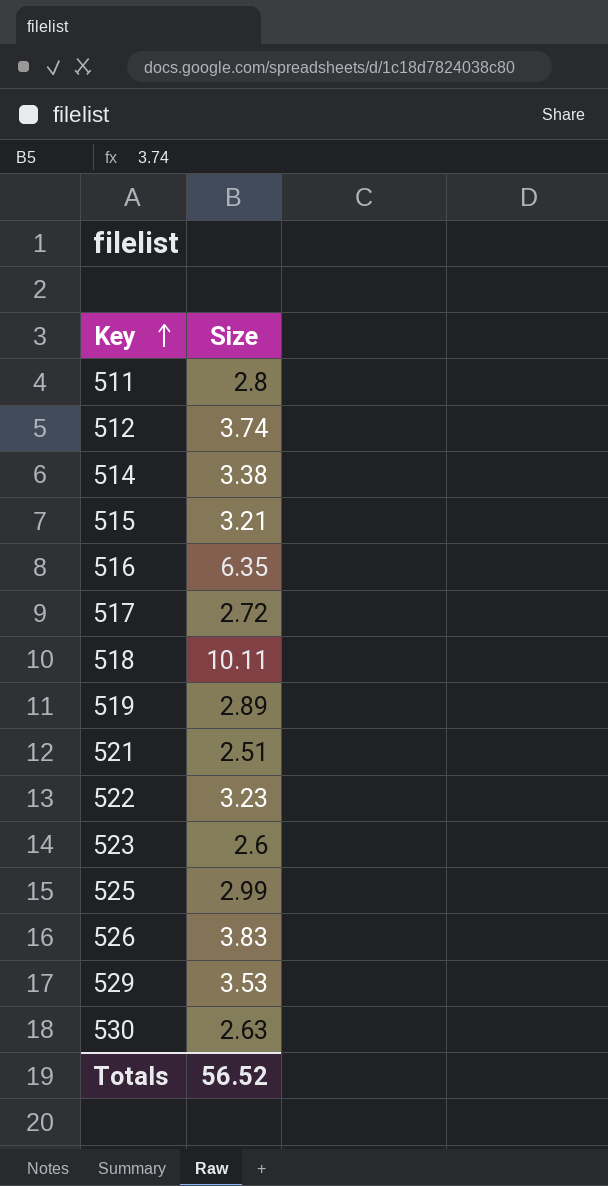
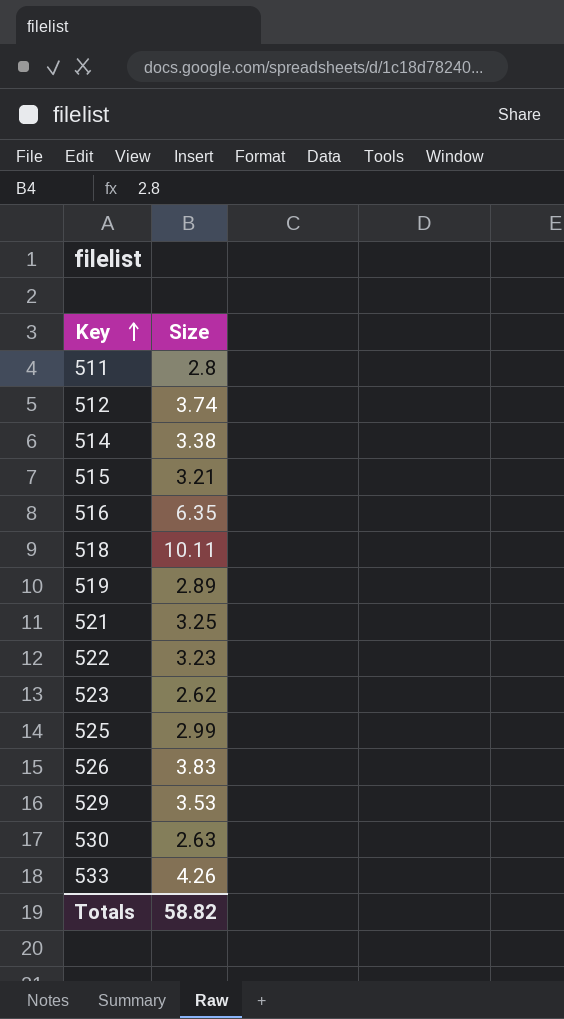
row 517: 2.72 -> none
521 | Size: 2.51 -> 3.25
523 | Size: 2.6 -> 2.62
row 533: none -> 4.26
Totals | Size: 56.52 -> 58.82

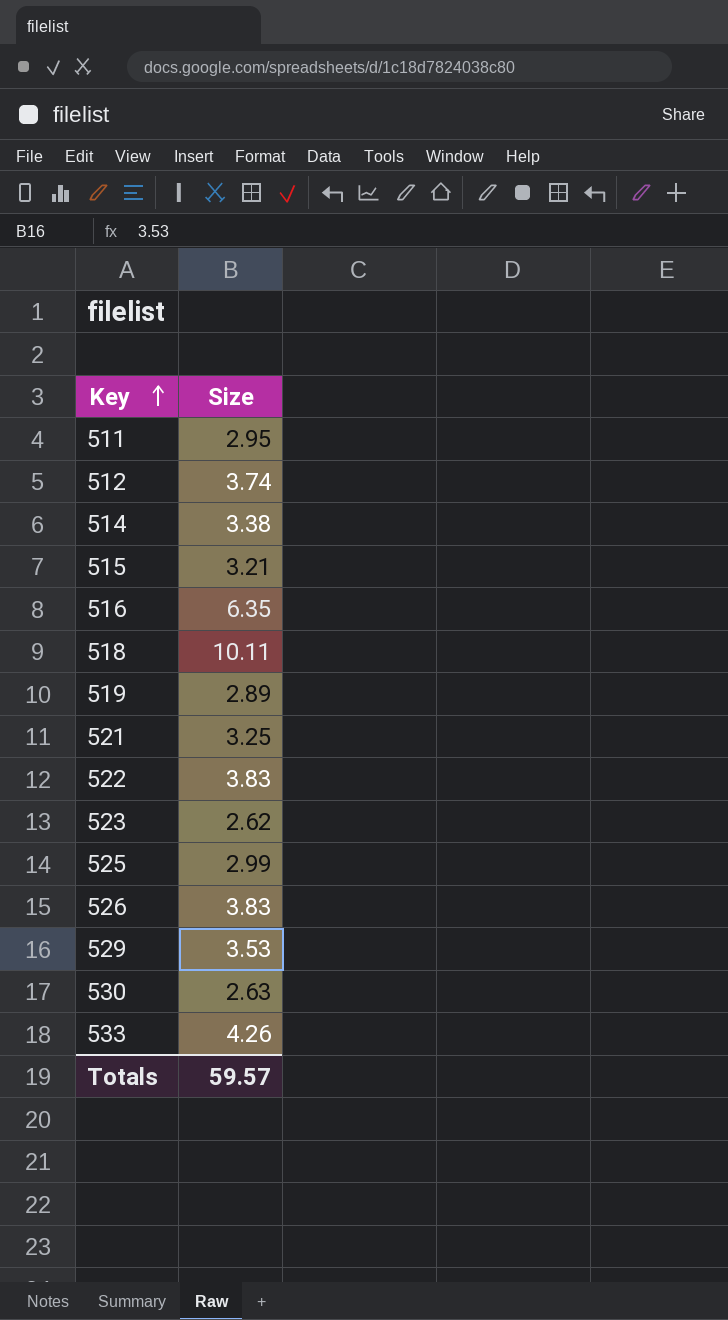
511 | Size: 2.8 -> 2.95
522 | Size: 3.23 -> 3.83
Totals | Size: 58.82 -> 59.57

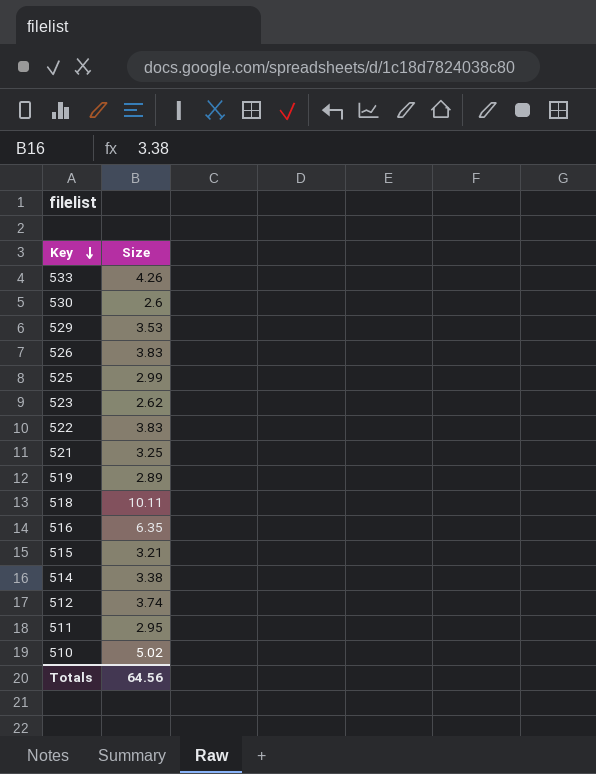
row order: Key ascending -> Key descending
530 | Size: 2.63 -> 2.6
row 510: none -> 5.02
Totals | Size: 59.57 -> 64.56

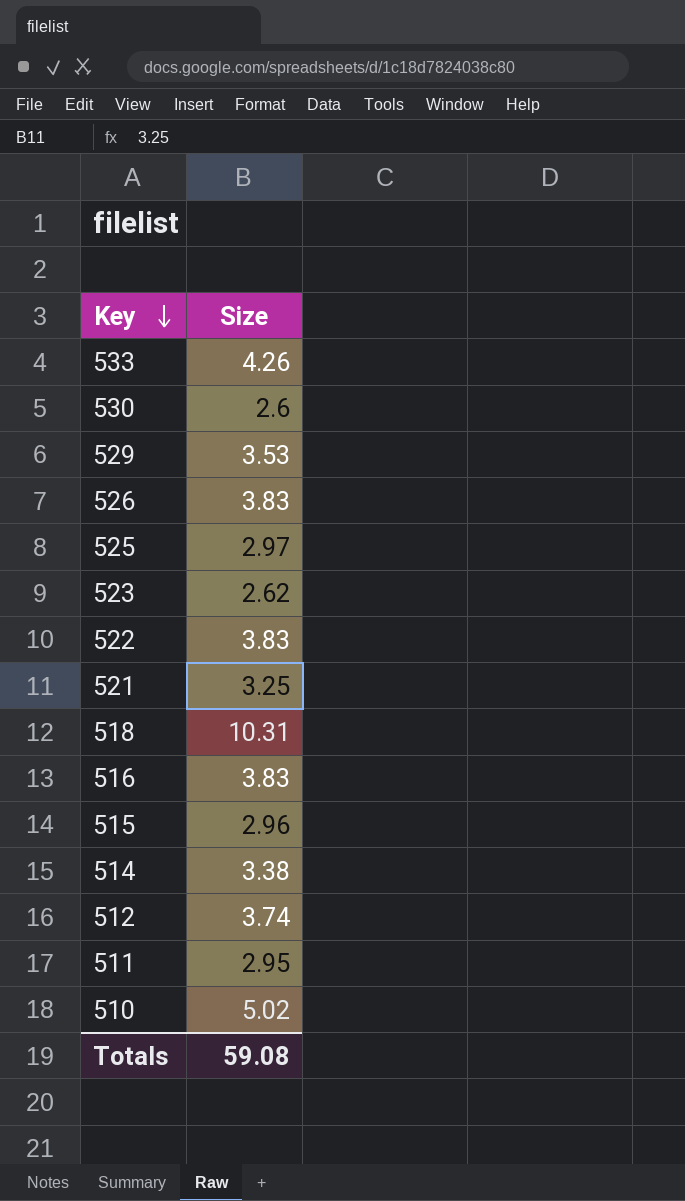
row 519: 2.89 -> none
525 | Size: 2.99 -> 2.97
518 | Size: 10.11 -> 10.31
516 | Size: 6.35 -> 3.83
515 | Size: 3.21 -> 2.96
Totals | Size: 64.56 -> 59.08

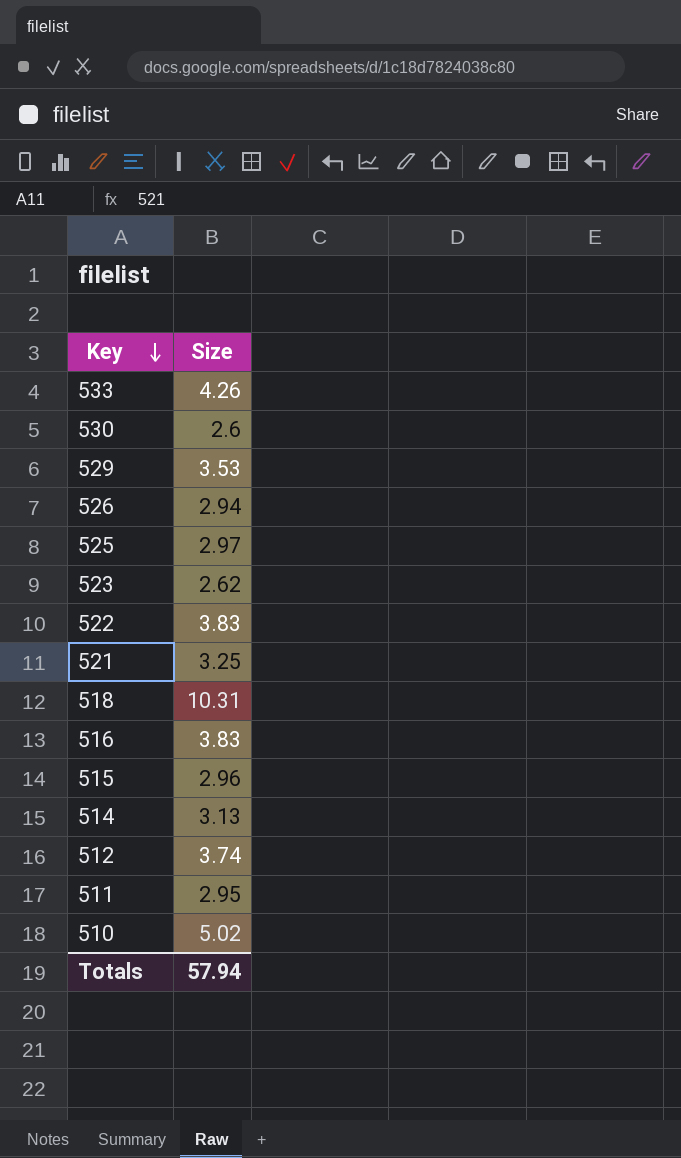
526 | Size: 3.83 -> 2.94
514 | Size: 3.38 -> 3.13
Totals | Size: 59.08 -> 57.94

